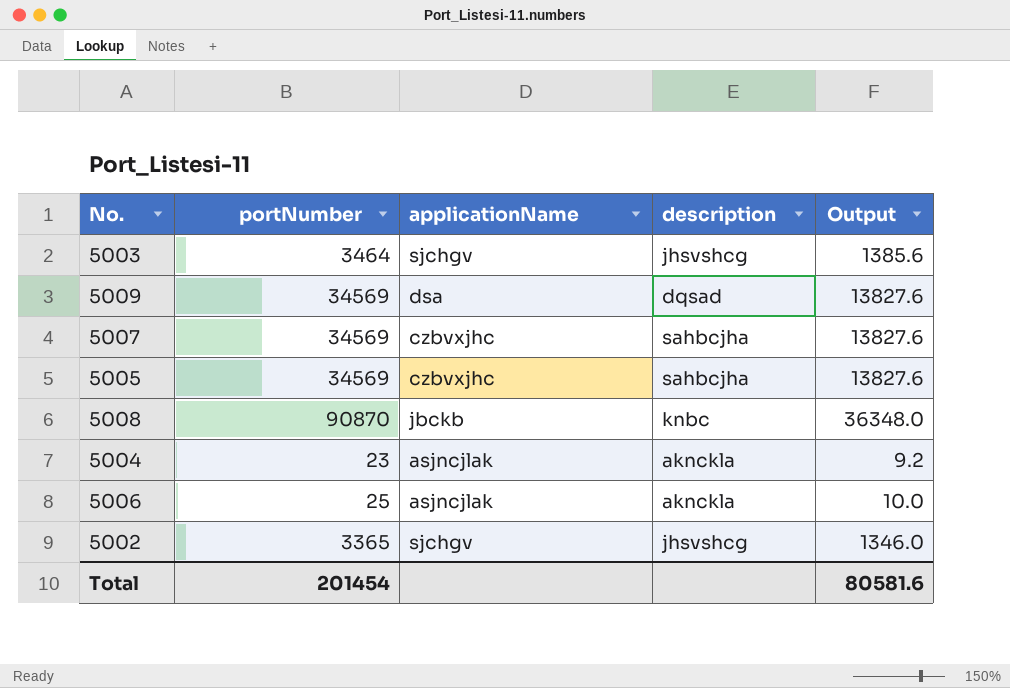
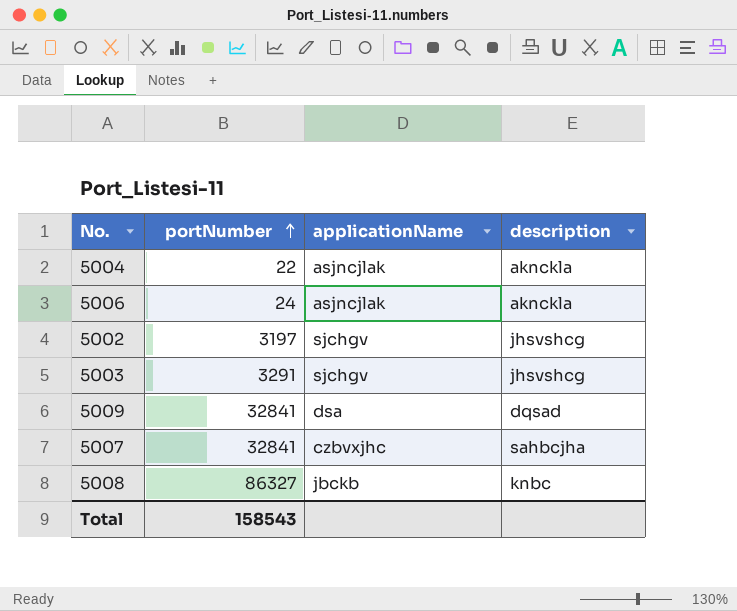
row order: none -> portNumber ascending
column Output | formula: [portNumber] * 0.4 -> none
row 5005: 34569 | czbvxjhc | sahbcjha | 13827.6 -> none
5004 | portNumber: 23 -> 22
5006 | portNumber: 25 -> 24
5002 | portNumber: 3365 -> 3197
5003 | portNumber: 3464 -> 3291
5009 | portNumber: 34569 -> 32841
5007 | portNumber: 34569 -> 32841
5008 | portNumber: 90870 -> 86327
Total | portNumber: 201454 -> 158543

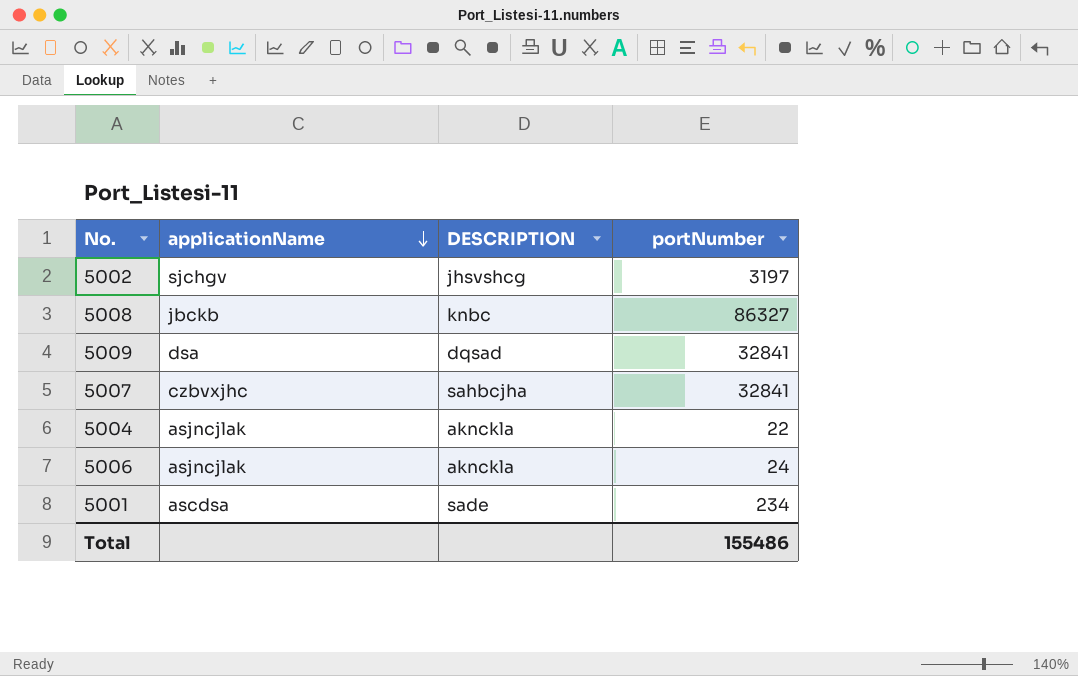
row order: portNumber ascending -> applicationName descending
column name: description -> DESCRIPTION
column portNumber | position: 2 -> 4
row 5003: 3291 | sjchgv | jhsvshcg -> none
row 5001: none -> ascdsa | sade | 234
Total | portNumber: 158543 -> 155486

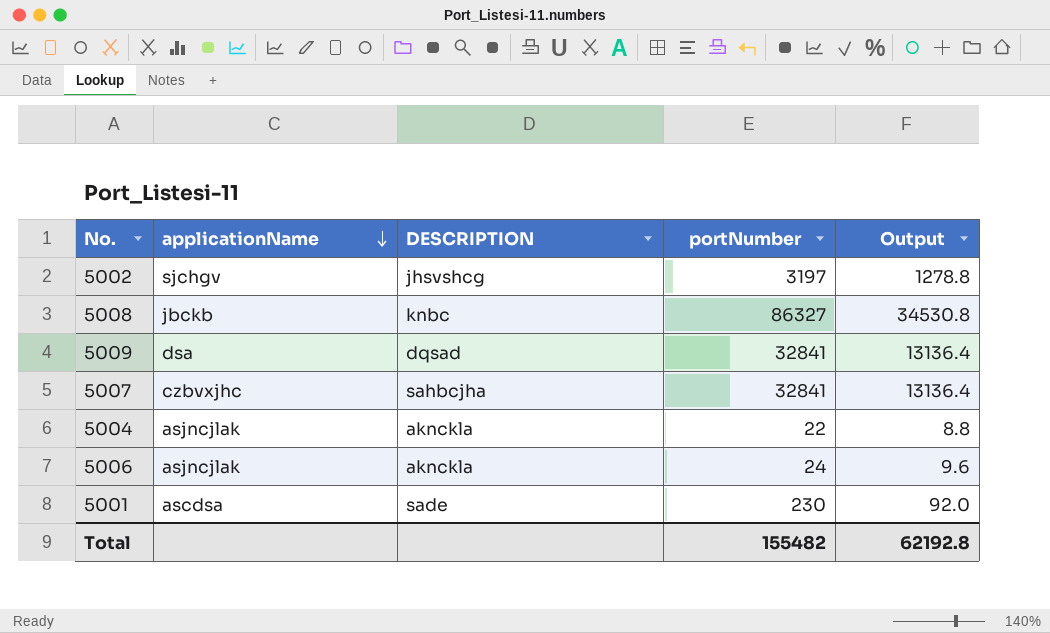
column Output | formula: none -> [portNumber] * 0.4
5001 | portNumber: 234 -> 230
Total | portNumber: 155486 -> 155482

